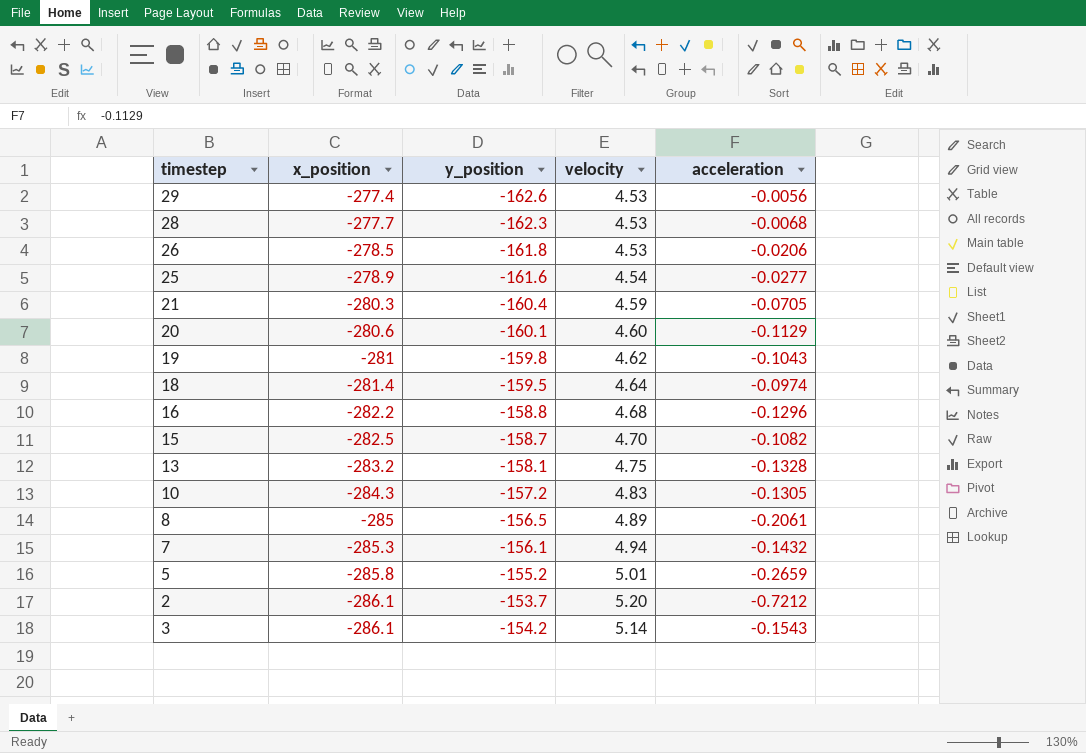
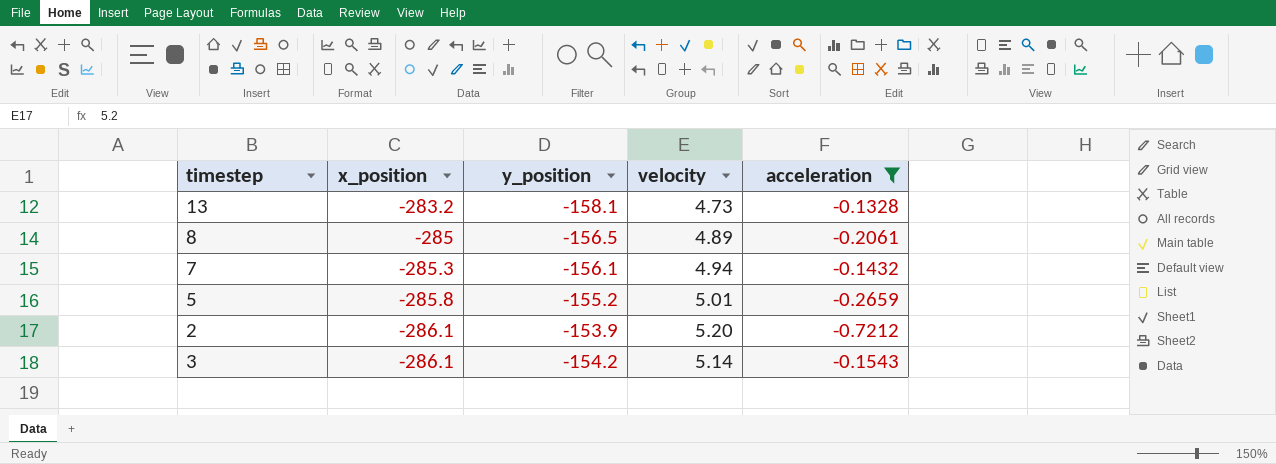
filter: none -> acceleration <= -0.1328
13 | velocity: 4.75 -> 4.73
2 | y_position: -153.7 -> -153.9

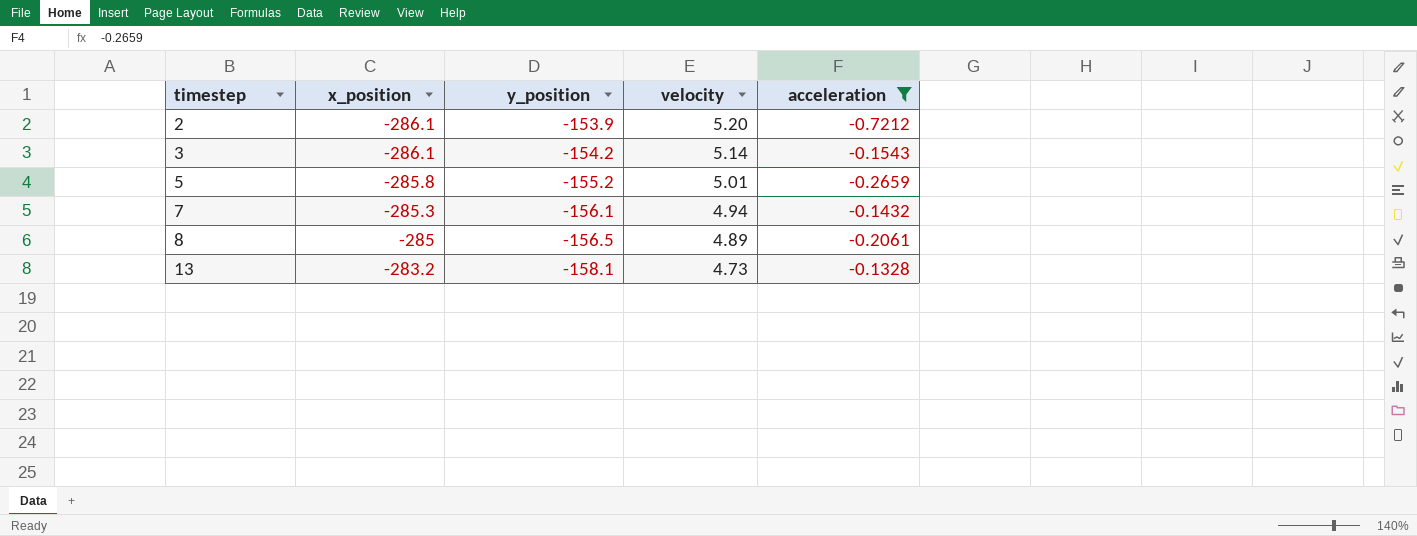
row order: x_position descending -> timestep ascending

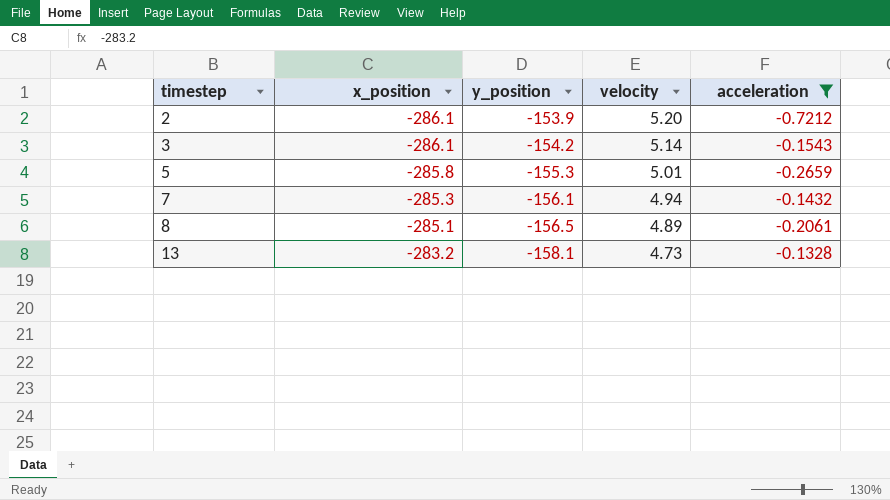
5 | y_position: -155.2 -> -155.3
8 | x_position: -285 -> -285.1

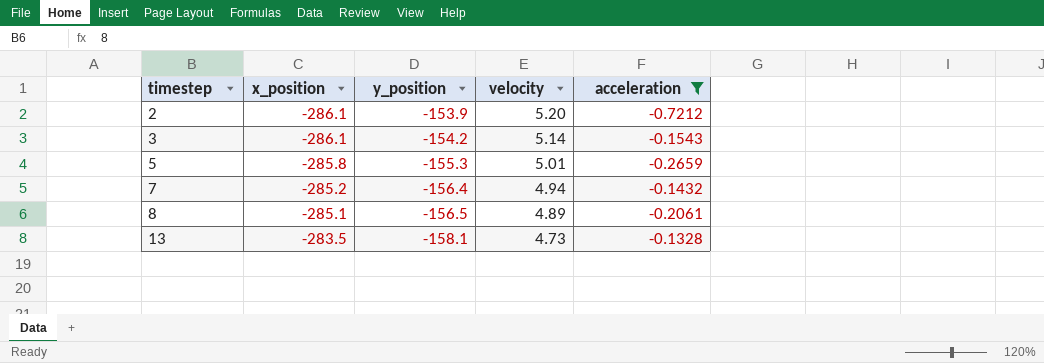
7 | x_position: -285.3 -> -285.2
7 | y_position: -156.1 -> -156.4
13 | x_position: -283.2 -> -283.5

